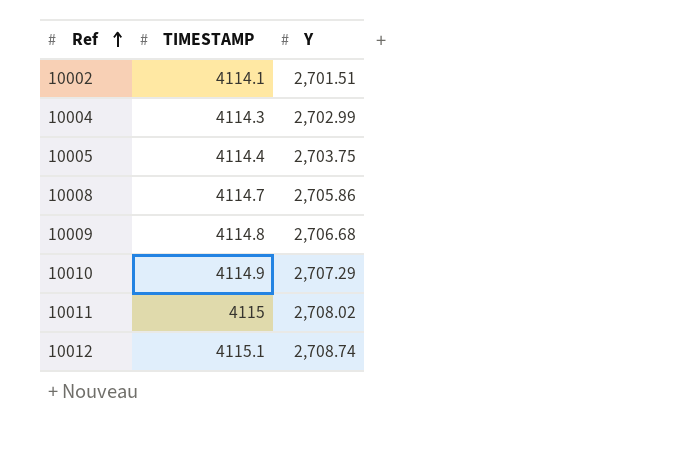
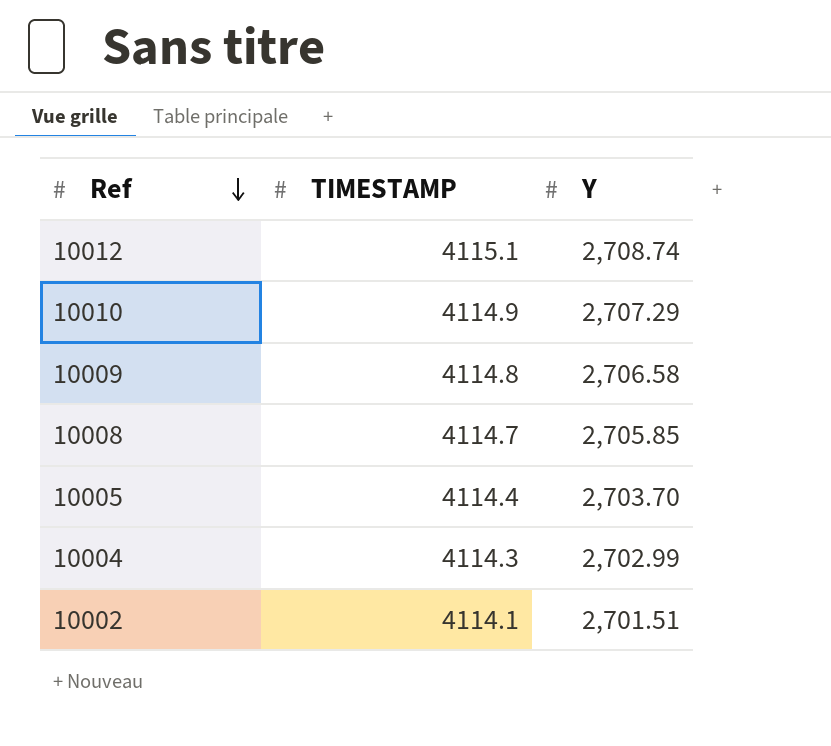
row order: Ref ascending -> Ref descending
row 10011: 4115 | 2,708.02 -> none
10009 | Y: 2,706.68 -> 2,706.58
10008 | Y: 2,705.86 -> 2,705.85
10005 | Y: 2,703.75 -> 2,703.70

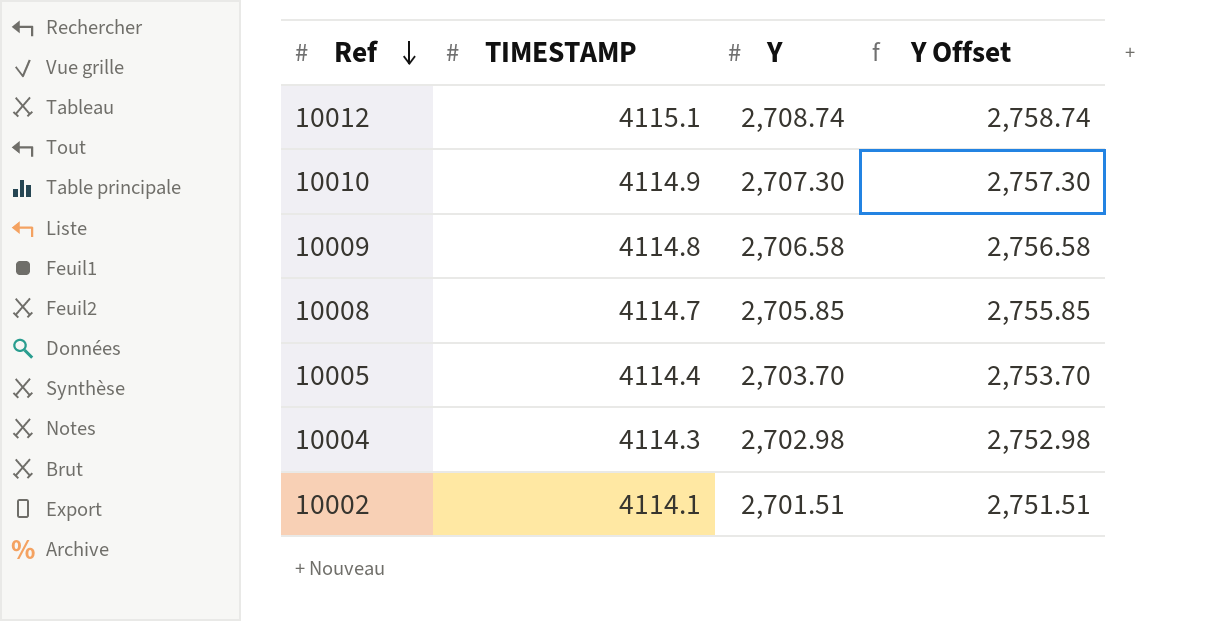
column Y Offset | formula: none -> [Y] + 50
10010 | Y: 2,707.29 -> 2,707.30
10004 | Y: 2,702.99 -> 2,702.98

